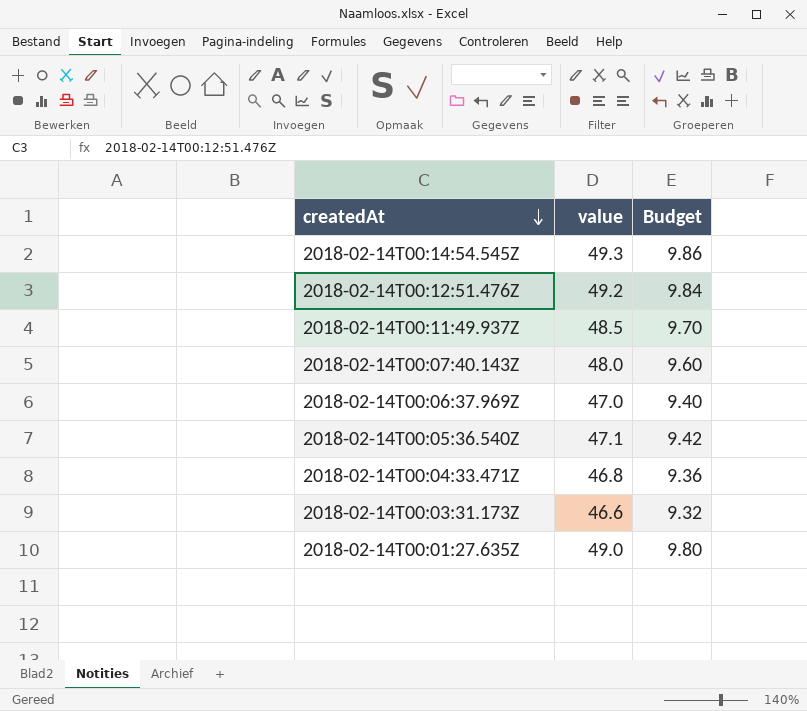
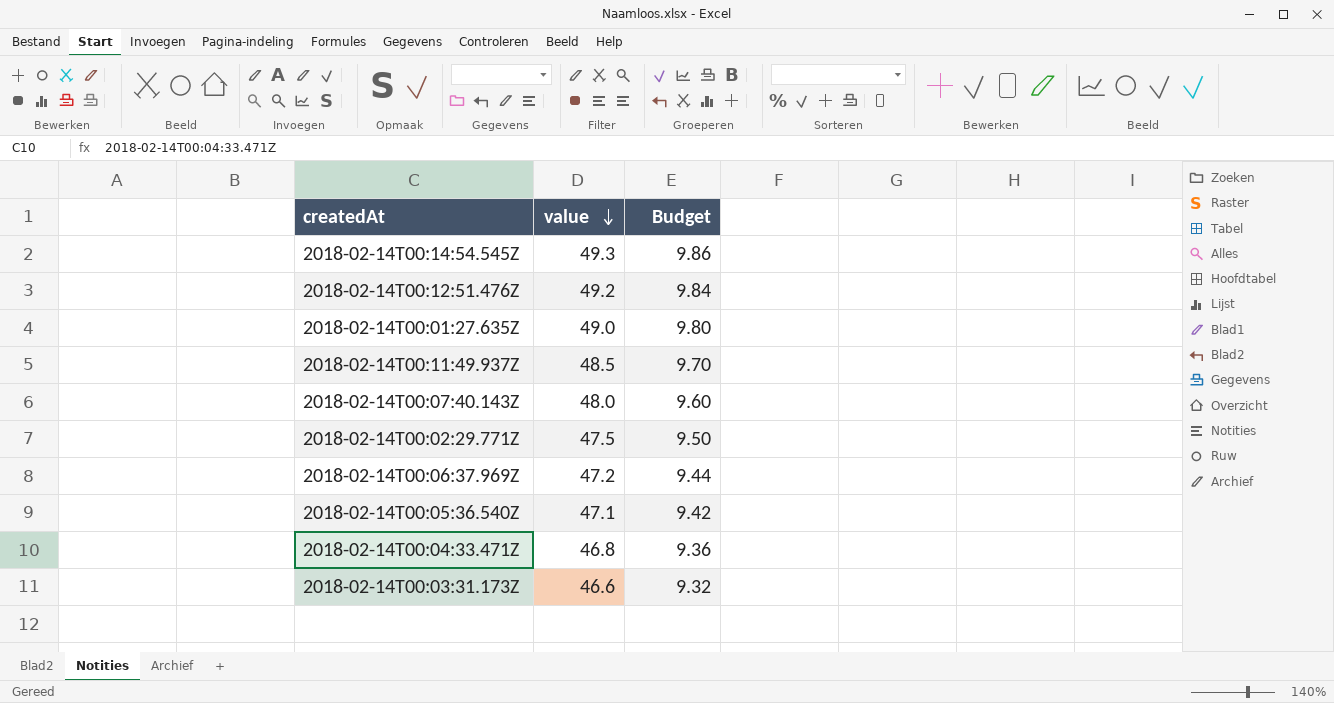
row order: createdAt descending -> value descending
row 2018-02-14T00:02:29.771Z: none -> 47.5 | 9.50
2018-02-14T00:06:37.969Z | value: 47.0 -> 47.2
2018-02-14T00:06:37.969Z | Budget: 9.40 -> 9.44

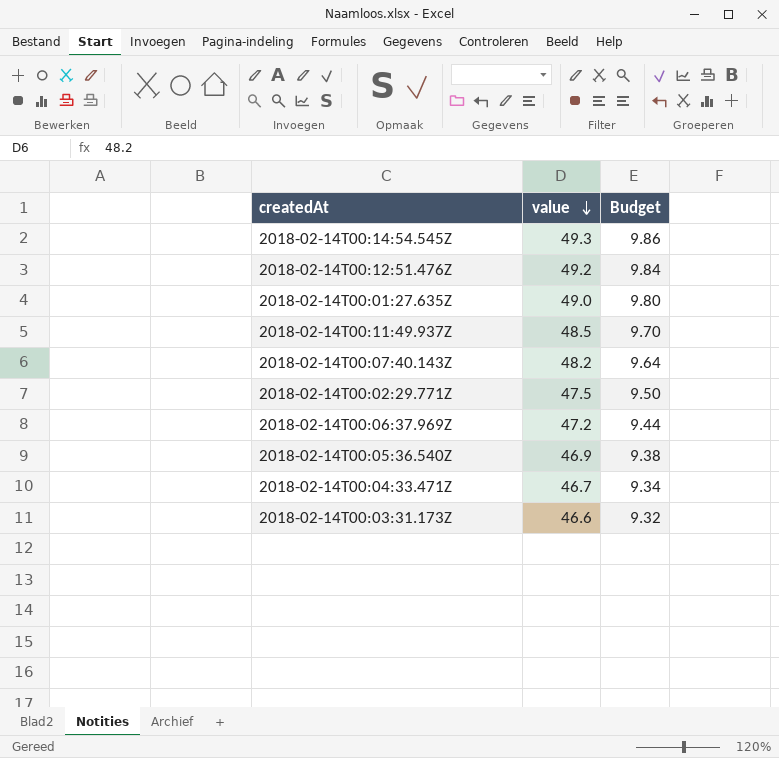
2018-02-14T00:07:40.143Z | value: 48.0 -> 48.2
2018-02-14T00:07:40.143Z | Budget: 9.60 -> 9.64
2018-02-14T00:05:36.540Z | value: 47.1 -> 46.9
2018-02-14T00:05:36.540Z | Budget: 9.42 -> 9.38
2018-02-14T00:04:33.471Z | value: 46.8 -> 46.7
2018-02-14T00:04:33.471Z | Budget: 9.36 -> 9.34

